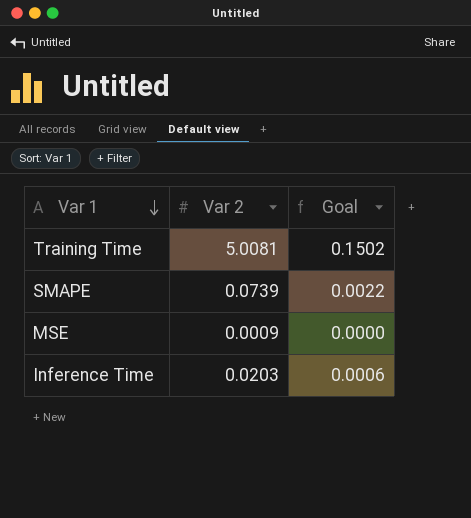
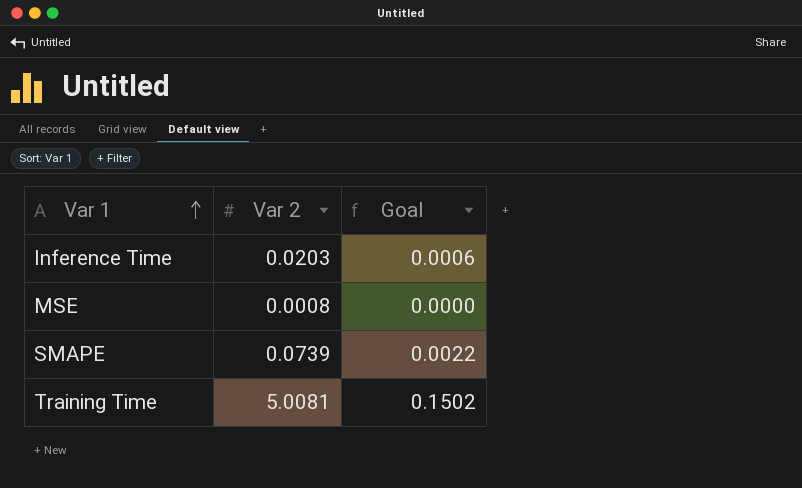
row order: Var 1 descending -> Var 1 ascending
MSE | Var 2: 0.0009 -> 0.0008

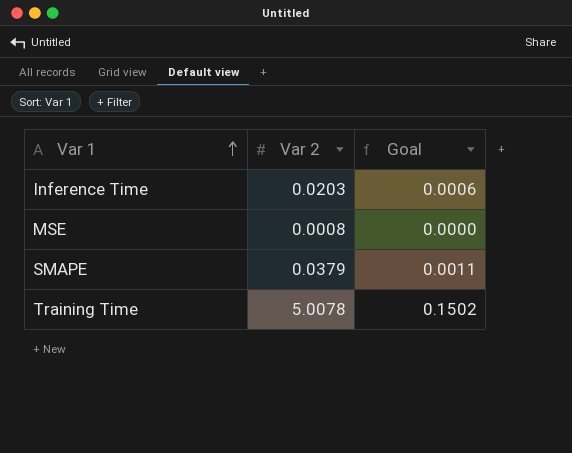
SMAPE | Var 2: 0.0739 -> 0.0379
SMAPE | Goal: 0.0022 -> 0.0011
Training Time | Var 2: 5.0081 -> 5.0078

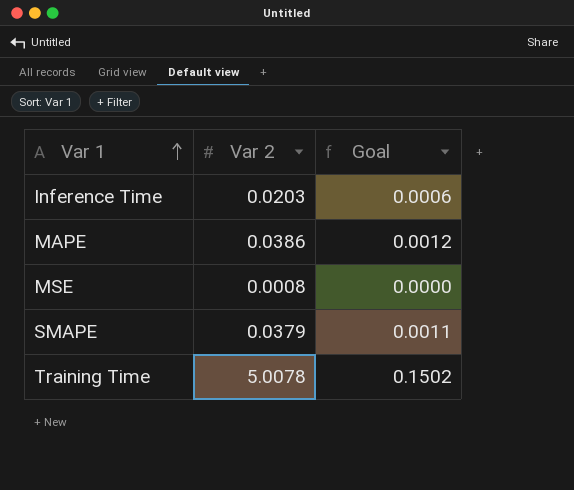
row MAPE: none -> 0.0386 | 0.0012

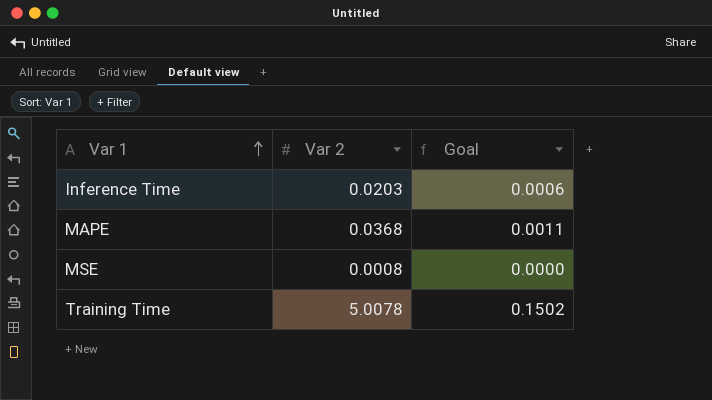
row SMAPE: 0.0379 | 0.0011 -> none
MAPE | Var 2: 0.0386 -> 0.0368
MAPE | Goal: 0.0012 -> 0.0011

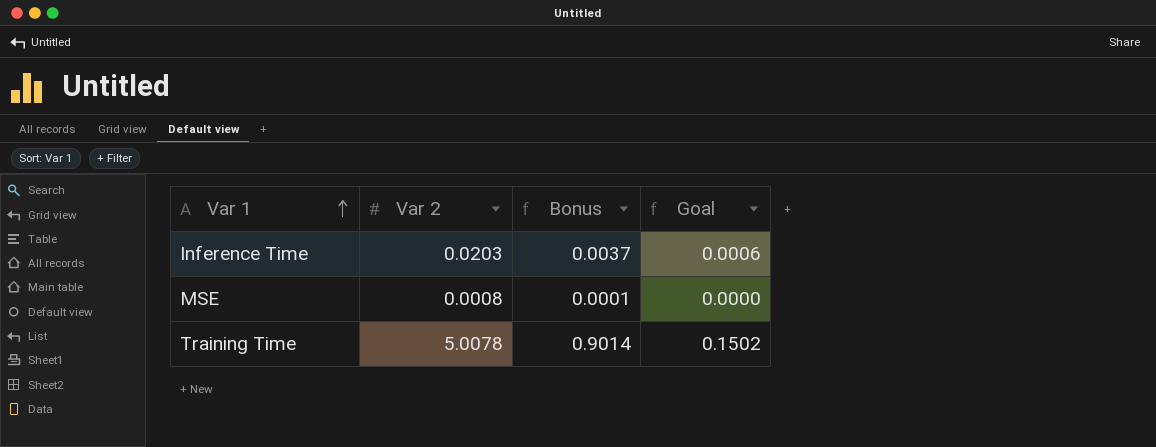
column Bonus | formula: none -> [Var 2] * 0.18
row MAPE: 0.0368 | 0.0011 -> none

